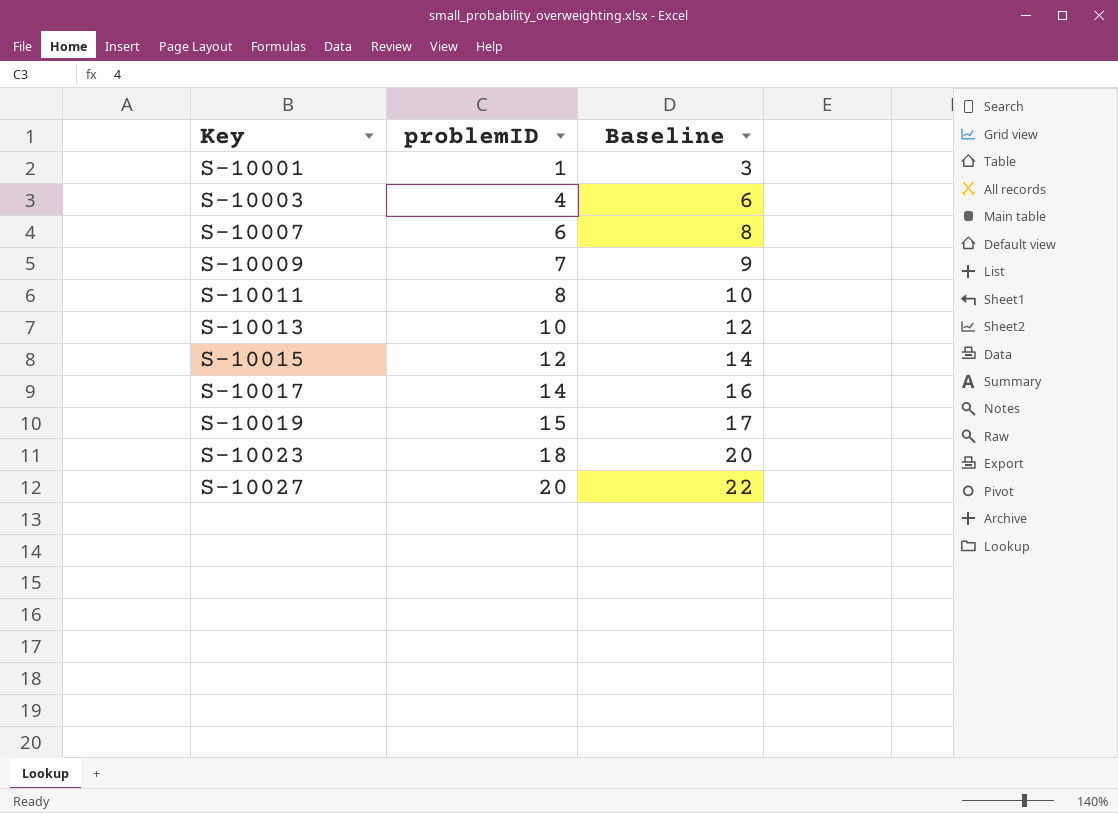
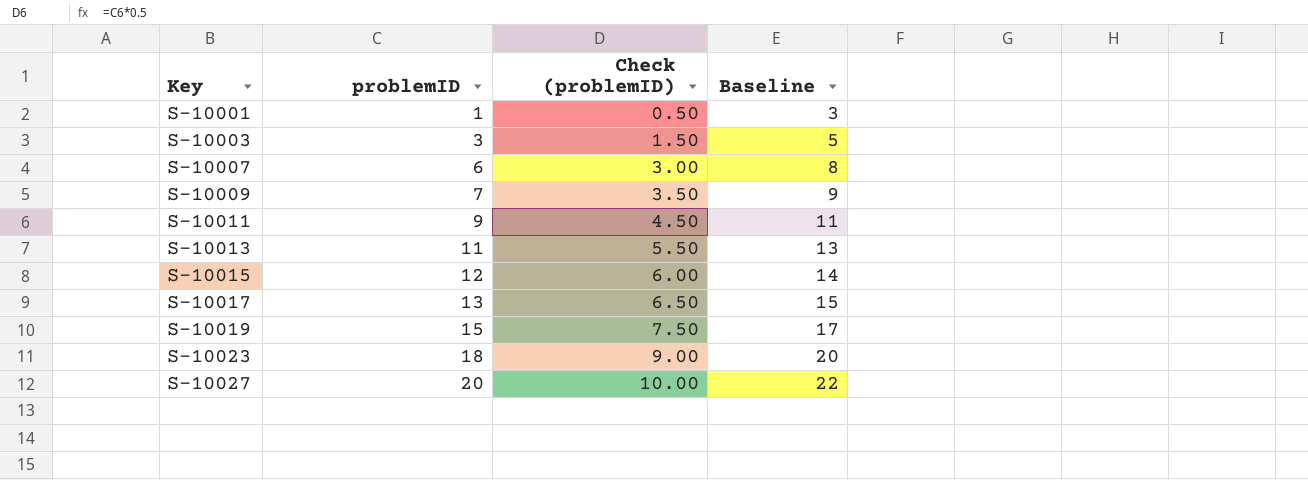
column Check (problemID) | formula: none -> [problemID] * 0.5
S-10003 | problemID: 4 -> 3
S-10003 | Baseline: 6 -> 5
S-10011 | problemID: 8 -> 9
S-10011 | Baseline: 10 -> 11
S-10013 | problemID: 10 -> 11
S-10013 | Baseline: 12 -> 13
S-10017 | problemID: 14 -> 13
S-10017 | Baseline: 16 -> 15

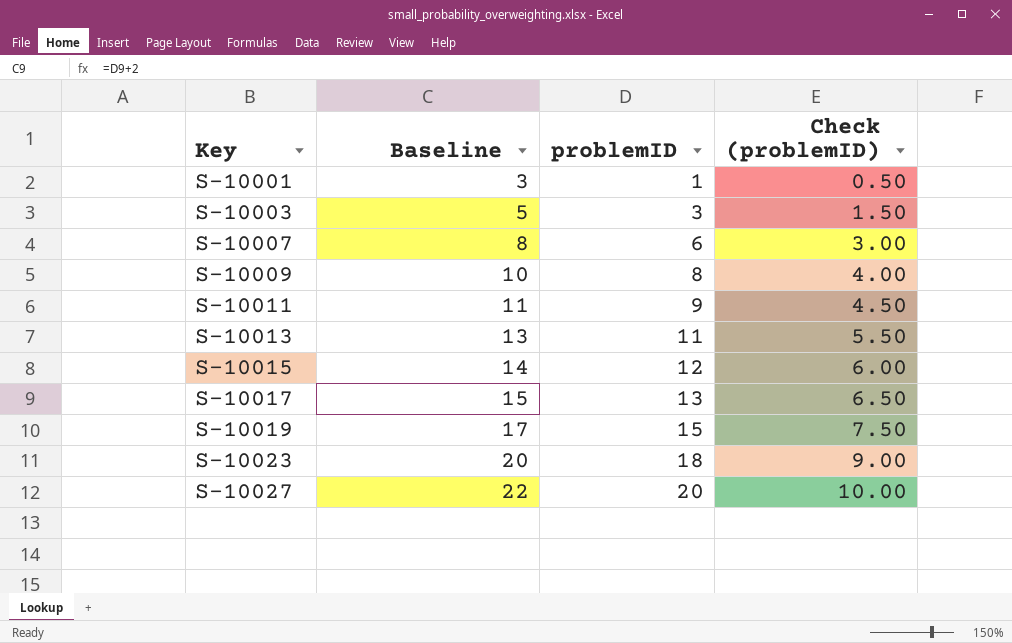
column Baseline | position: 4 -> 2
S-10009 | Baseline: 9 -> 10
S-10009 | problemID: 7 -> 8
S-10009 | Check (problemID): 3.50 -> 4.00

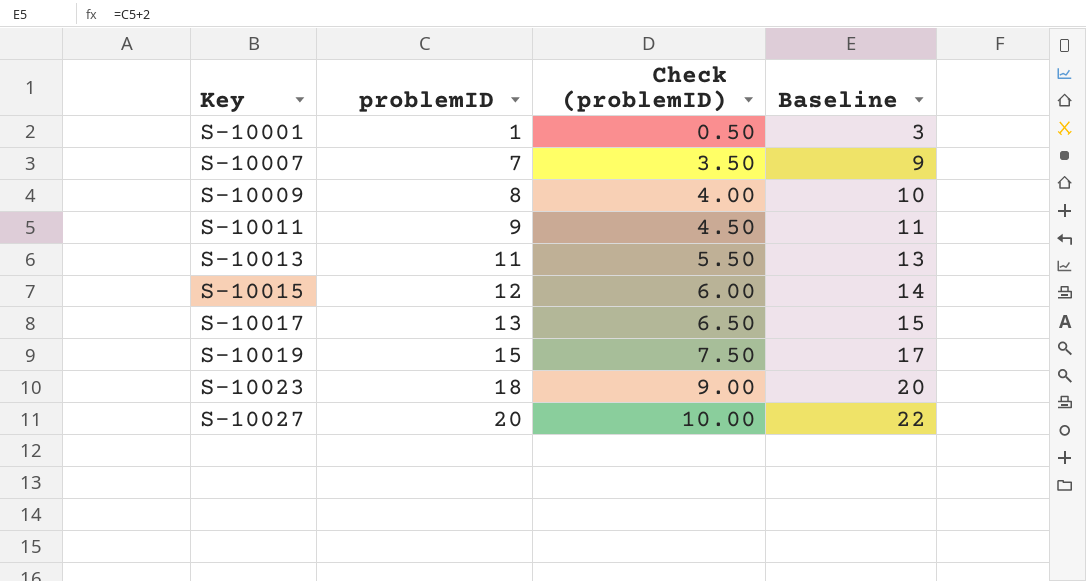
column Baseline | position: 2 -> 4
row S-10003: 5 | 3 | 1.50 -> none
S-10007 | problemID: 6 -> 7
S-10007 | Check (problemID): 3.00 -> 3.50
S-10007 | Baseline: 8 -> 9

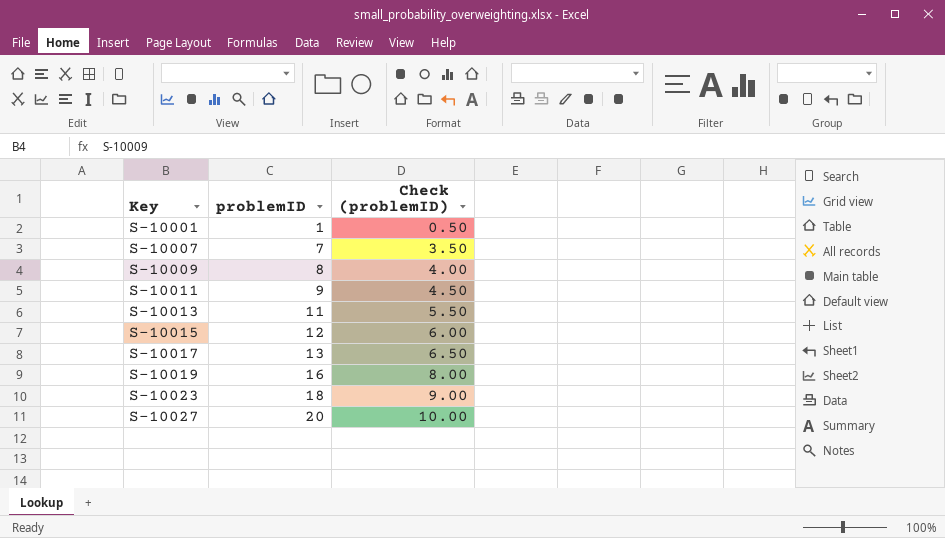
column Baseline | formula: [problemID] + 2 -> none
S-10019 | problemID: 15 -> 16
S-10019 | Check (problemID): 7.50 -> 8.00

